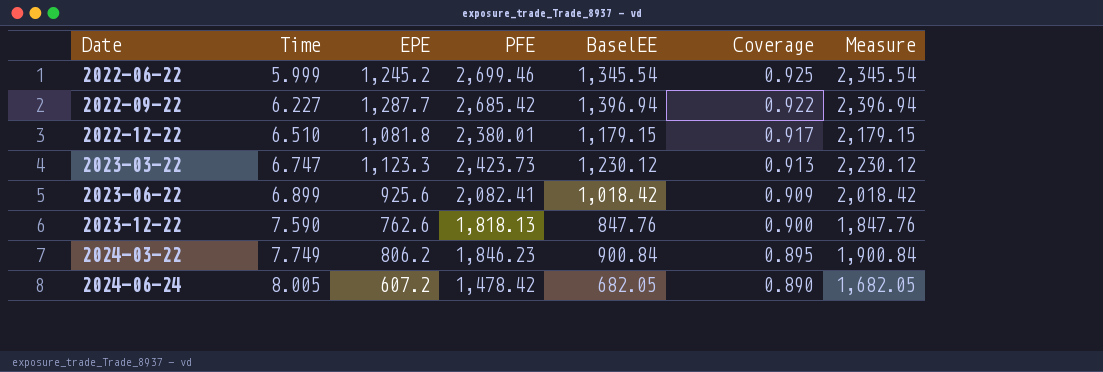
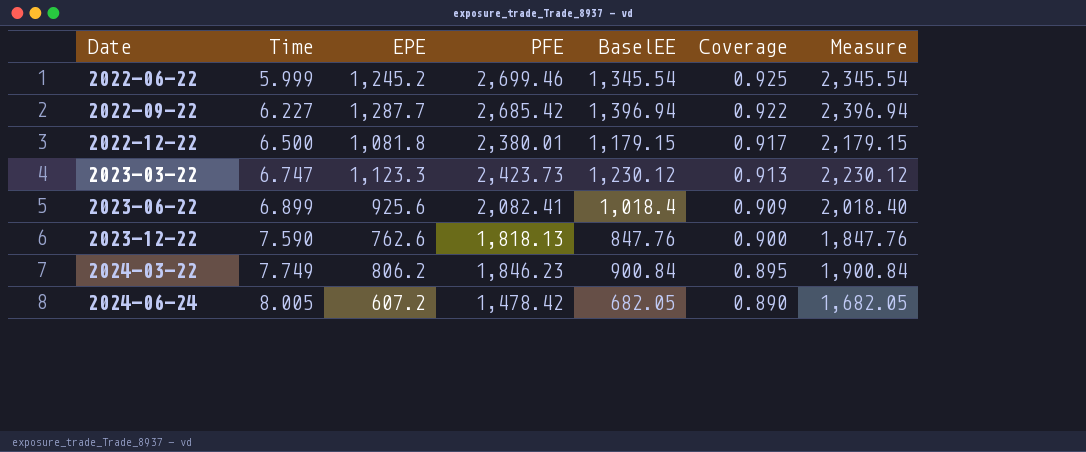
2022-12-22 | Time: 6.510 -> 6.500
2023-06-22 | BaselEE: 1,018.42 -> 1,018.4
2023-06-22 | Measure: 2,018.42 -> 2,018.40

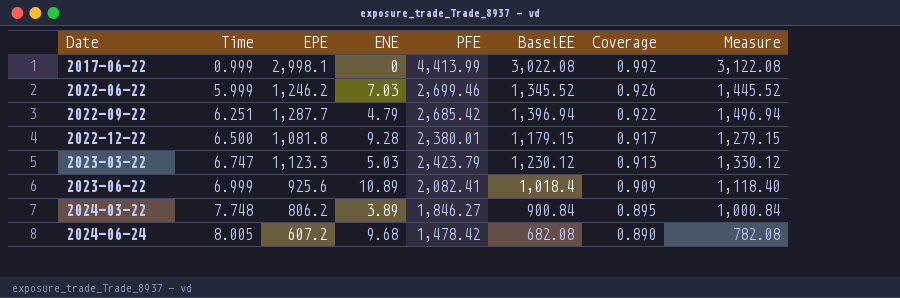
column ENE | position: none -> 4
column Measure | formula: [BaselEE] + 1000 -> [BaselEE] + 100
row 2023-12-22: 7.590 | 762.6 | 1,818.13 | 847.76 | 0.900 | 1,847.76 -> none
row 2017-06-22: none -> 0.999 | 2,998.1 | 0 | 4,413.99 | 3,022.08 | 0.992 | 3,122.08
2022-06-22 | EPE: 1,245.2 -> 1,246.2
2022-06-22 | BaselEE: 1,345.54 -> 1,345.52
2022-06-22 | Coverage: 0.925 -> 0.926
2022-09-22 | Time: 6.227 -> 6.251
2023-03-22 | PFE: 2,423.73 -> 2,423.79
2023-06-22 | Time: 6.899 -> 6.999
2024-03-22 | Time: 7.749 -> 7.748
2024-03-22 | PFE: 1,846.23 -> 1,846.27
2024-06-24 | BaselEE: 682.05 -> 682.08

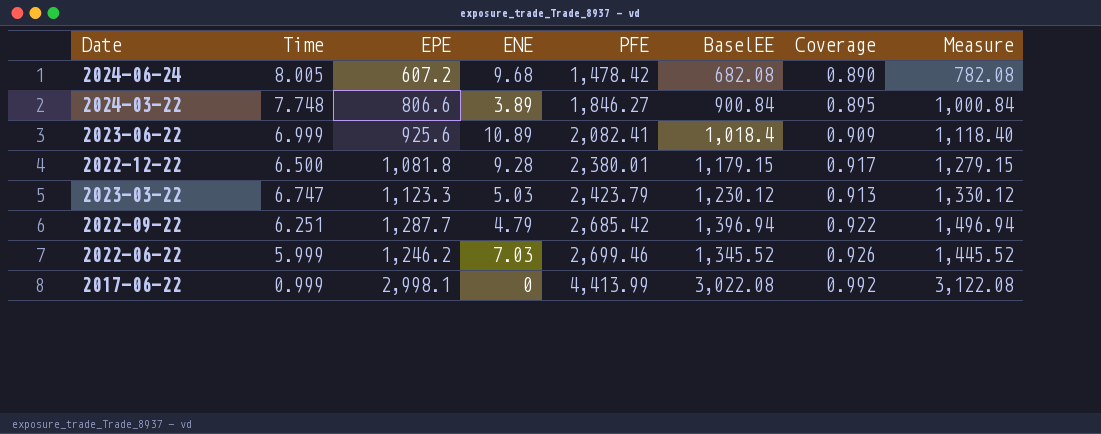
row order: Date ascending -> PFE ascending
2024-03-22 | EPE: 806.2 -> 806.6

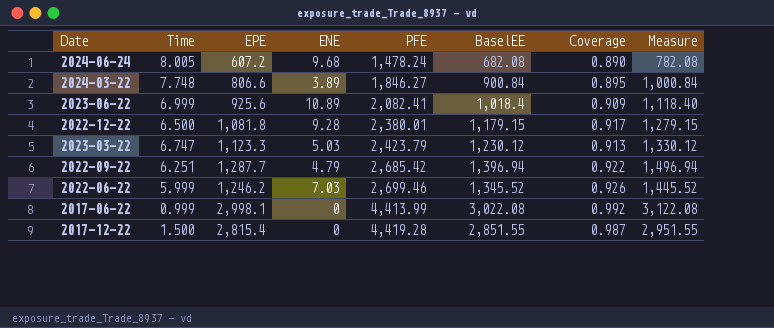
2024-06-24 | PFE: 1,478.42 -> 1,478.24
row 2017-12-22: none -> 1.500 | 2,815.4 | 0 | 4,419.28 | 2,851.55 | 0.987 | 2,951.55

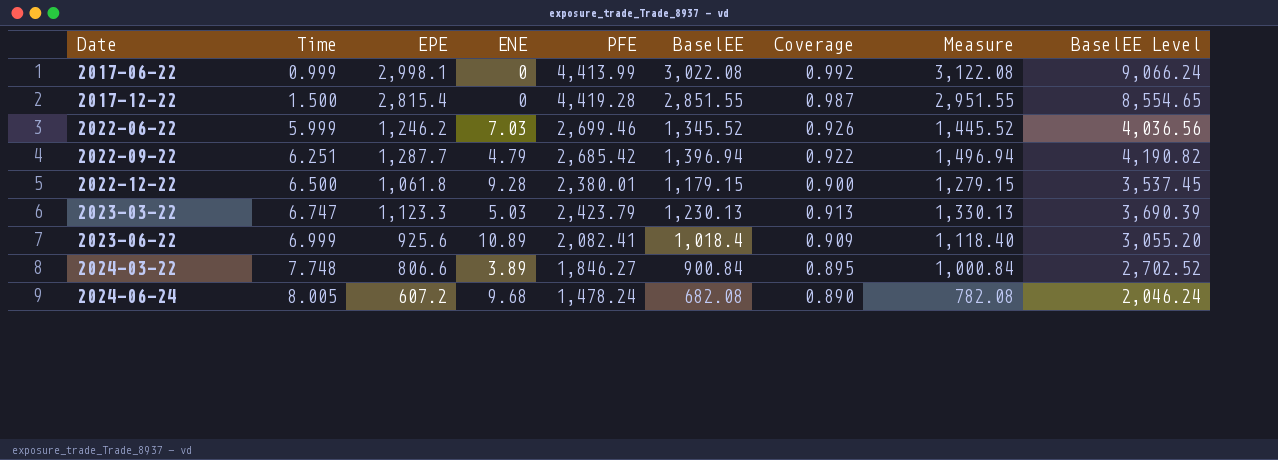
row order: PFE ascending -> Date ascending
column BaselEE Level | formula: none -> [BaselEE] * 3
2022-12-22 | EPE: 1,081.8 -> 1,061.8
2022-12-22 | Coverage: 0.917 -> 0.900
2023-03-22 | BaselEE: 1,230.12 -> 1,230.13
2023-03-22 | Measure: 1,330.12 -> 1,330.13

